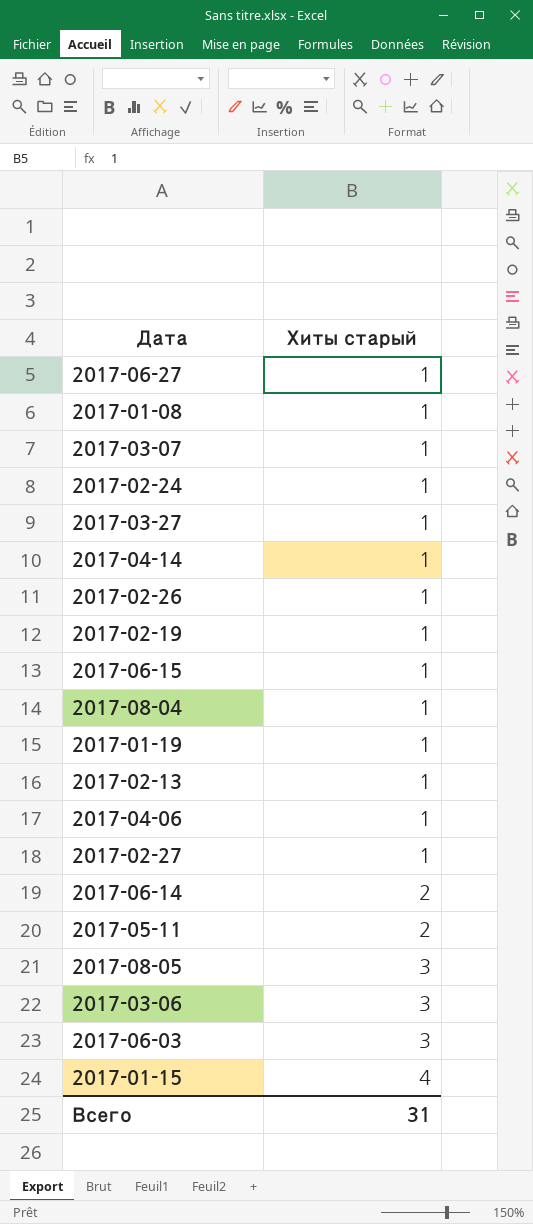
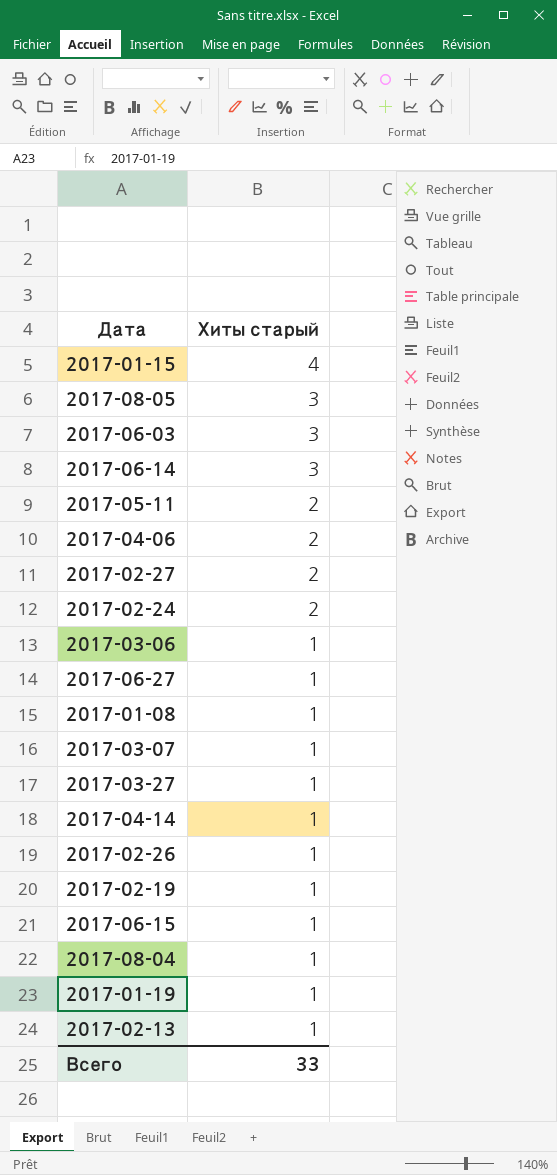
row order: Хиты старый ascending -> Хиты старый descending
2017-06-14 | Хиты старый: 2 -> 3
2017-04-06 | Хиты старый: 1 -> 2
2017-02-27 | Хиты старый: 1 -> 2
2017-02-24 | Хиты старый: 1 -> 2
2017-03-06 | Хиты старый: 3 -> 1
Всего | Хиты старый: 31 -> 33

